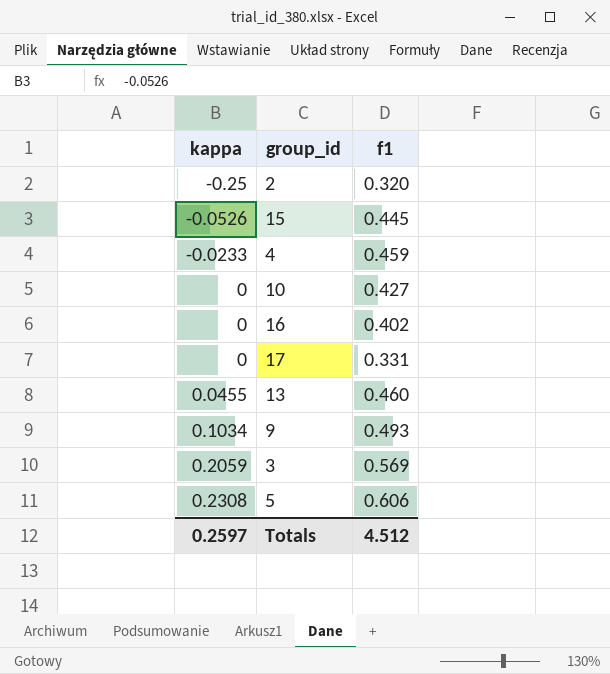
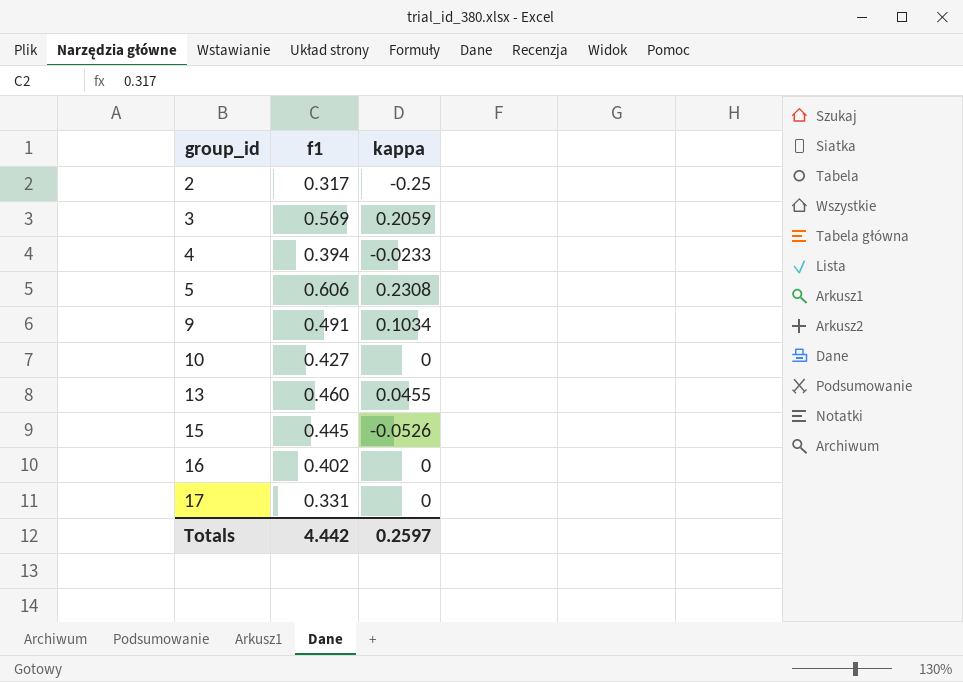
row order: kappa ascending -> group_id ascending
column kappa | position: 1 -> 3
2 | f1: 0.320 -> 0.317
4 | f1: 0.459 -> 0.394
9 | f1: 0.493 -> 0.491
Totals | f1: 4.512 -> 4.442

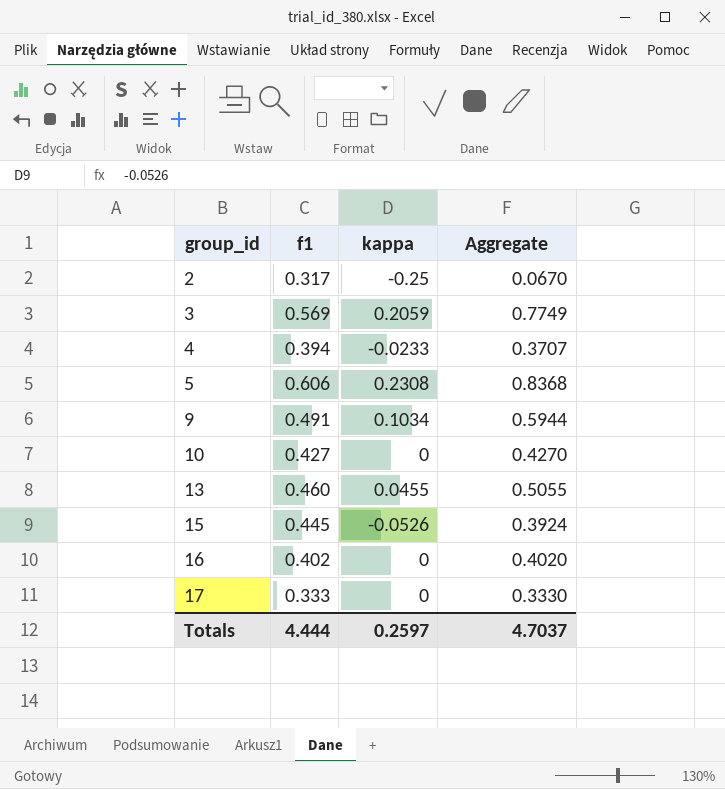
column Aggregate | formula: none -> [f1] + [kappa]
17 | f1: 0.331 -> 0.333
Totals | f1: 4.442 -> 4.444

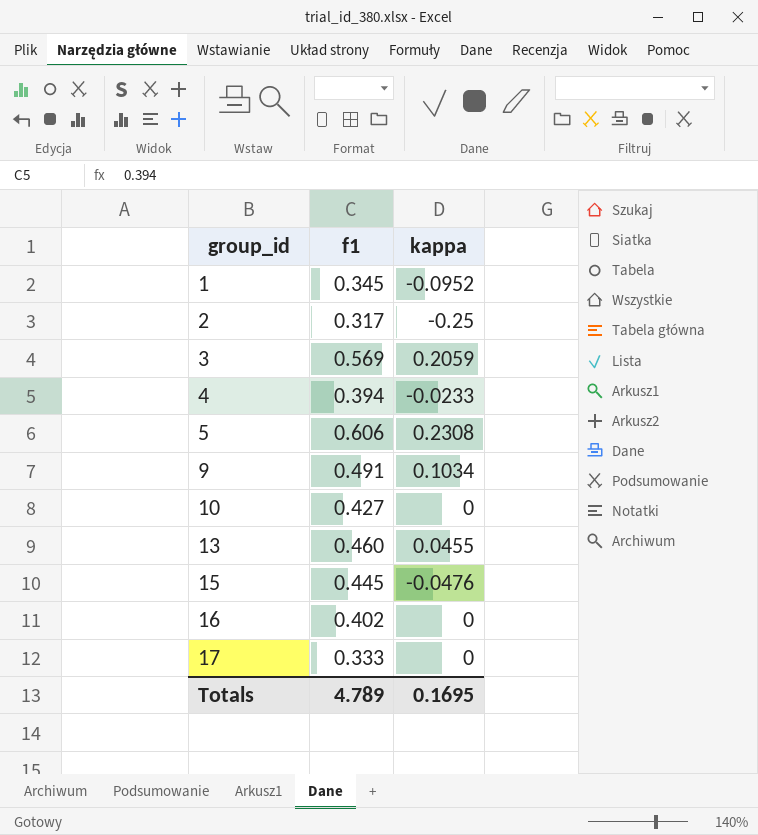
column Aggregate | formula: [f1] + [kappa] -> none
row 1: none -> 0.345 | -0.0952
15 | kappa: -0.0526 -> -0.0476
Totals | f1: 4.444 -> 4.789
Totals | kappa: 0.2597 -> 0.1695

